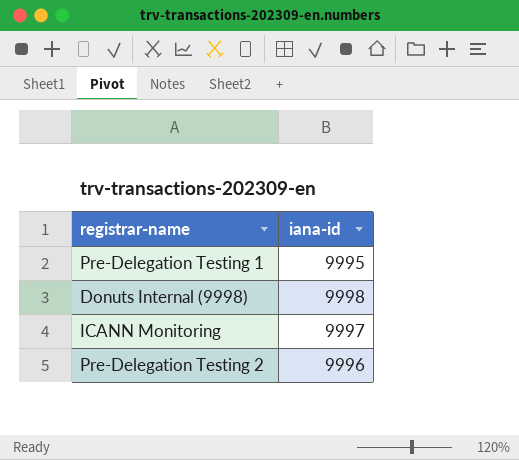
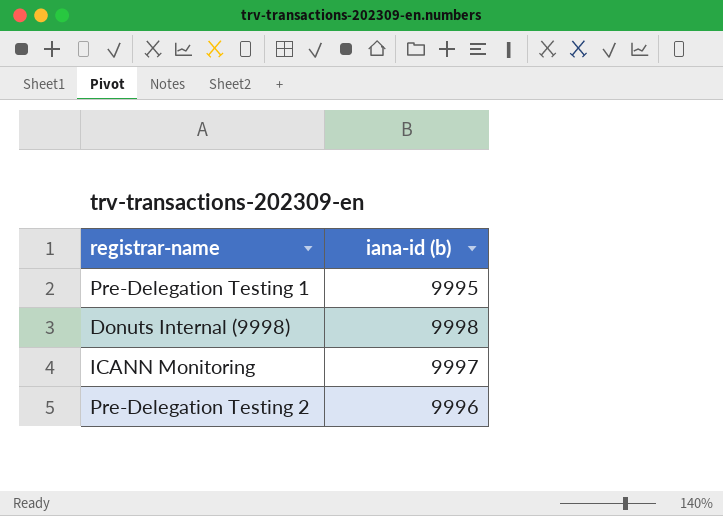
column name: iana-id -> iana-id (b)

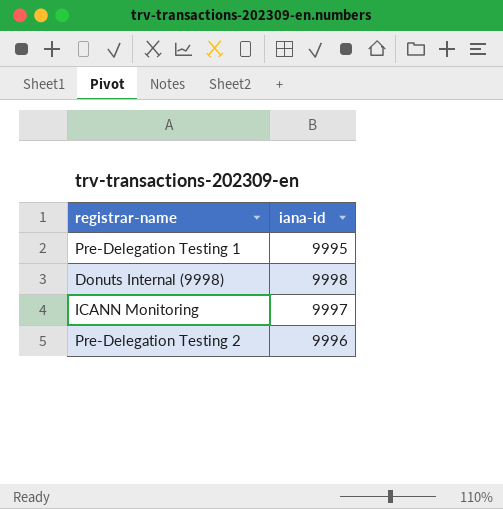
column name: iana-id (b) -> iana-id

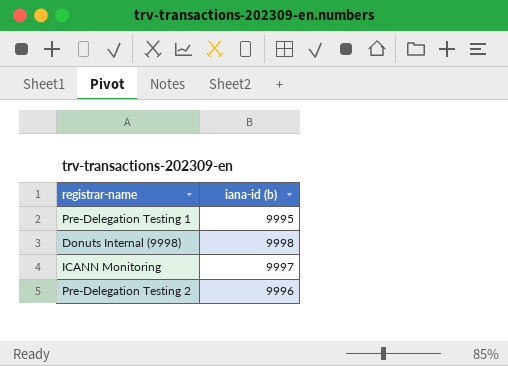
column name: iana-id -> iana-id (b)

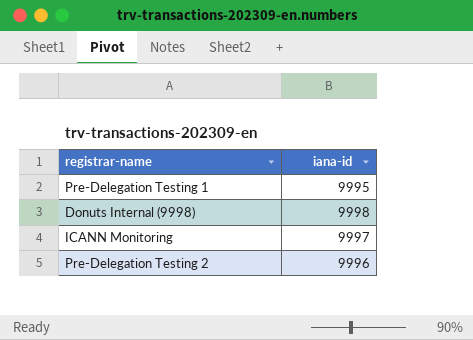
column name: iana-id (b) -> iana-id

